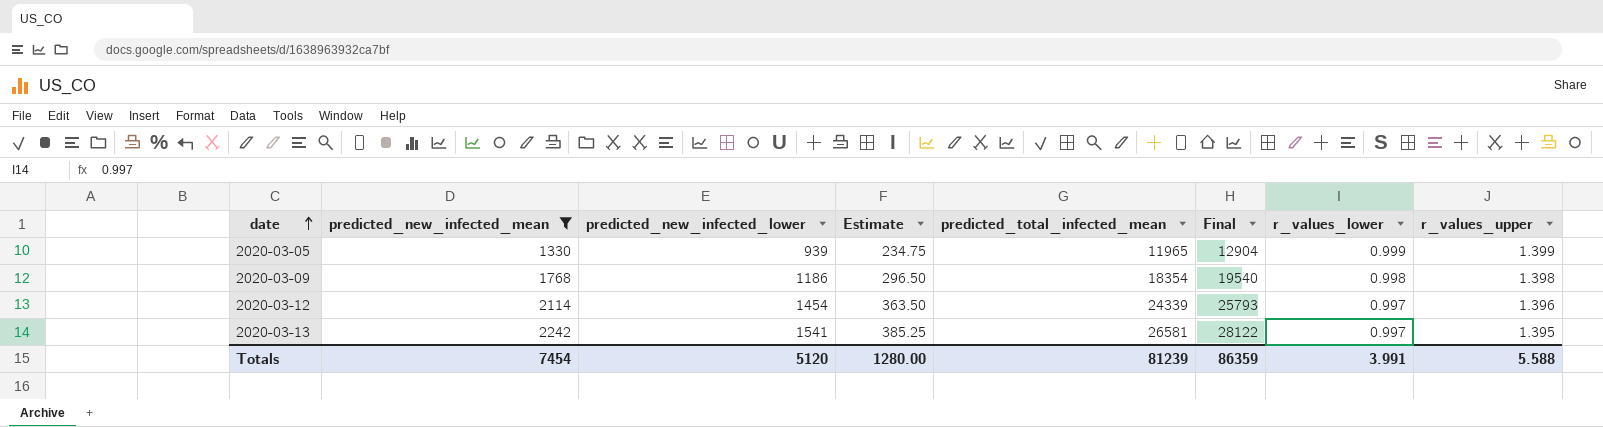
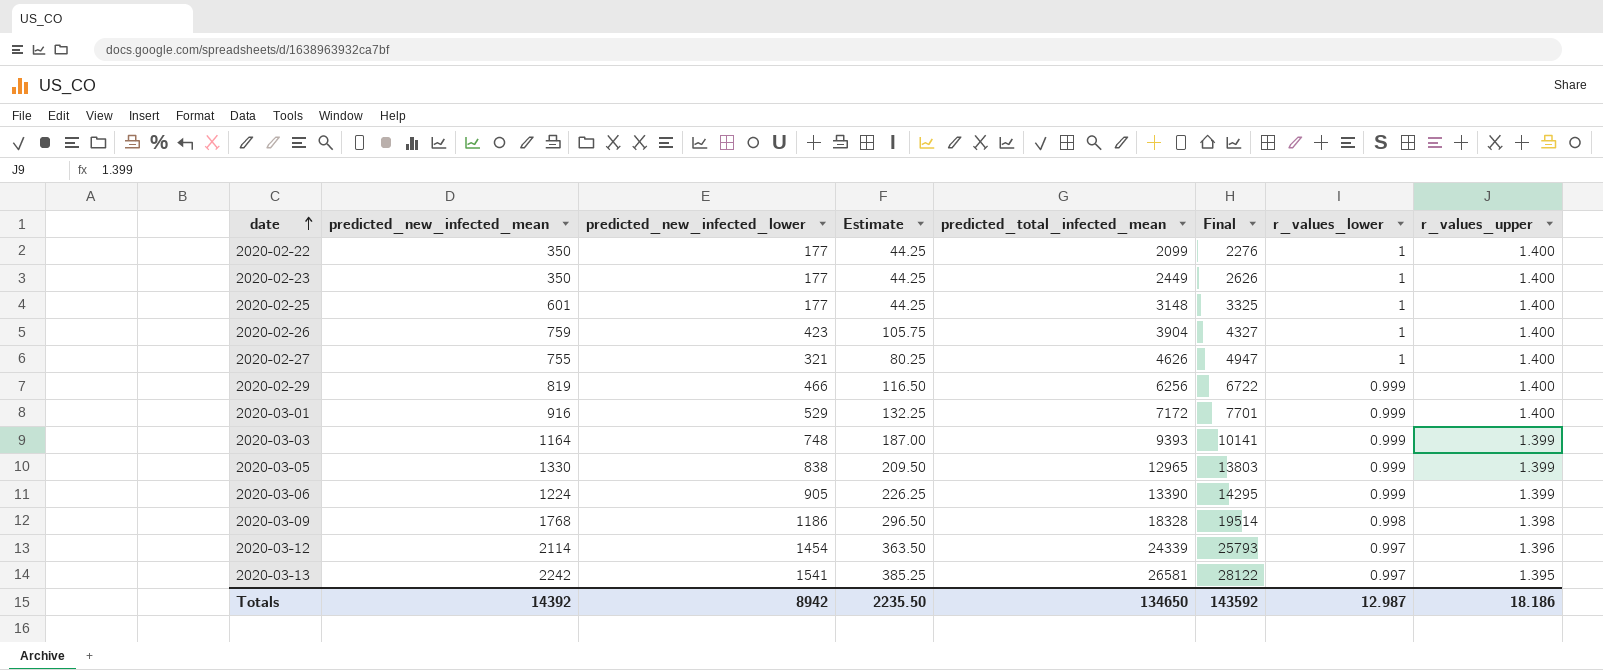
filter: predicted_new_infected_mean >= 1330 -> none
2020-03-05 | predicted_new_infected_lower: 939 -> 838
2020-03-05 | Estimate: 234.75 -> 209.50
2020-03-05 | predicted_total_infected_mean: 11965 -> 12965
2020-03-05 | Final: 12904 -> 13803
2020-03-09 | predicted_total_infected_mean: 18354 -> 18328
2020-03-09 | Final: 19540 -> 19514
Totals | predicted_new_infected_mean: 7454 -> 14392
Totals | predicted_new_infected_lower: 5120 -> 8942
Totals | Estimate: 1280.00 -> 2235.50
Totals | predicted_total_infected_mean: 81239 -> 134650
Totals | Final: 86359 -> 143592
Totals | r_values_lower: 3.991 -> 12.987
Totals | r_values_upper: 5.588 -> 18.186

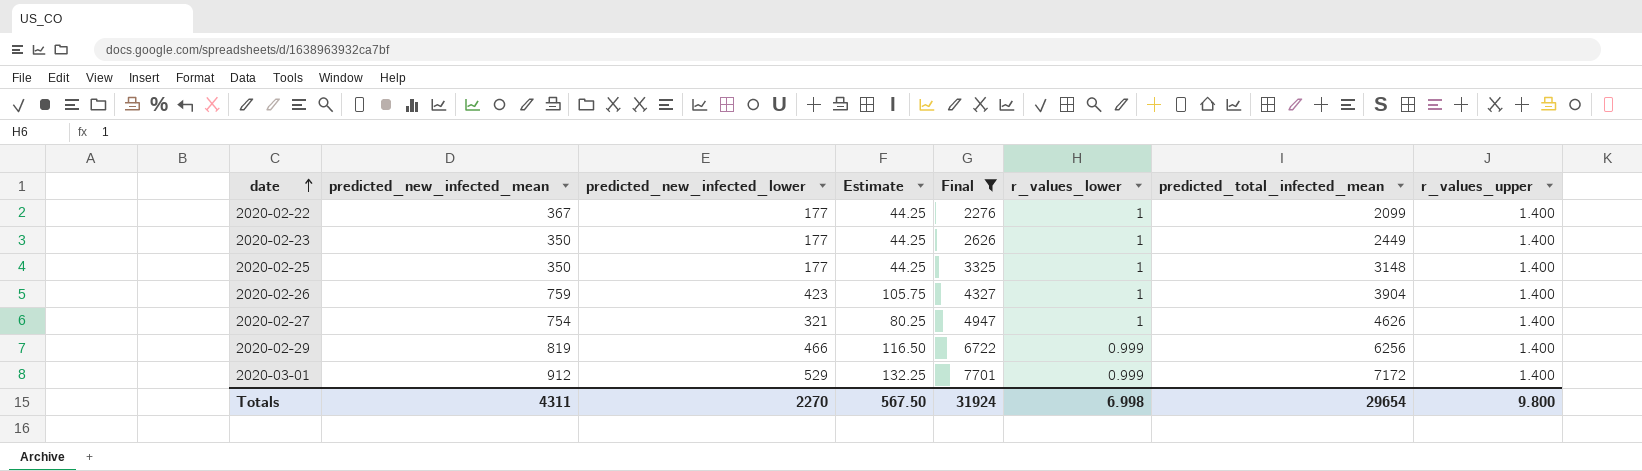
filter: none -> Final <= 7701
column predicted_total_infected_mean | position: 5 -> 7
2020-02-22 | predicted_new_infected_mean: 350 -> 367
2020-02-25 | predicted_new_infected_mean: 601 -> 350
2020-02-27 | predicted_new_infected_mean: 755 -> 754
2020-03-01 | predicted_new_infected_mean: 916 -> 912
Totals | predicted_new_infected_mean: 14392 -> 4311
Totals | predicted_new_infected_lower: 8942 -> 2270
Totals | Estimate: 2235.50 -> 567.50
Totals | Final: 143592 -> 31924
Totals | r_values_lower: 12.987 -> 6.998
Totals | predicted_total_infected_mean: 134650 -> 29654
Totals | r_values_upper: 18.186 -> 9.800

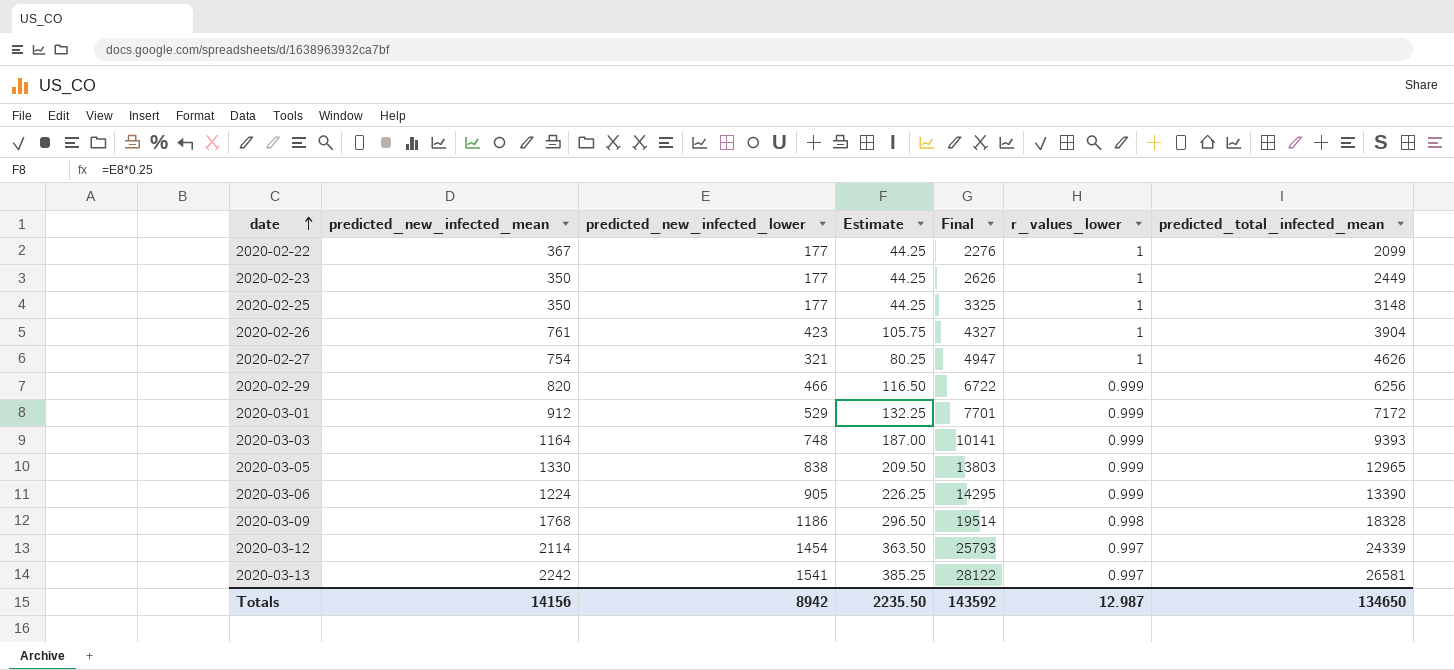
filter: Final <= 7701 -> none
column r_values_upper | position: 8 -> none
2020-02-26 | predicted_new_infected_mean: 759 -> 761
2020-02-29 | predicted_new_infected_mean: 819 -> 820
Totals | predicted_new_infected_mean: 4311 -> 14156
Totals | predicted_new_infected_lower: 2270 -> 8942
Totals | Estimate: 567.50 -> 2235.50
Totals | Final: 31924 -> 143592
Totals | r_values_lower: 6.998 -> 12.987
Totals | predicted_total_infected_mean: 29654 -> 134650

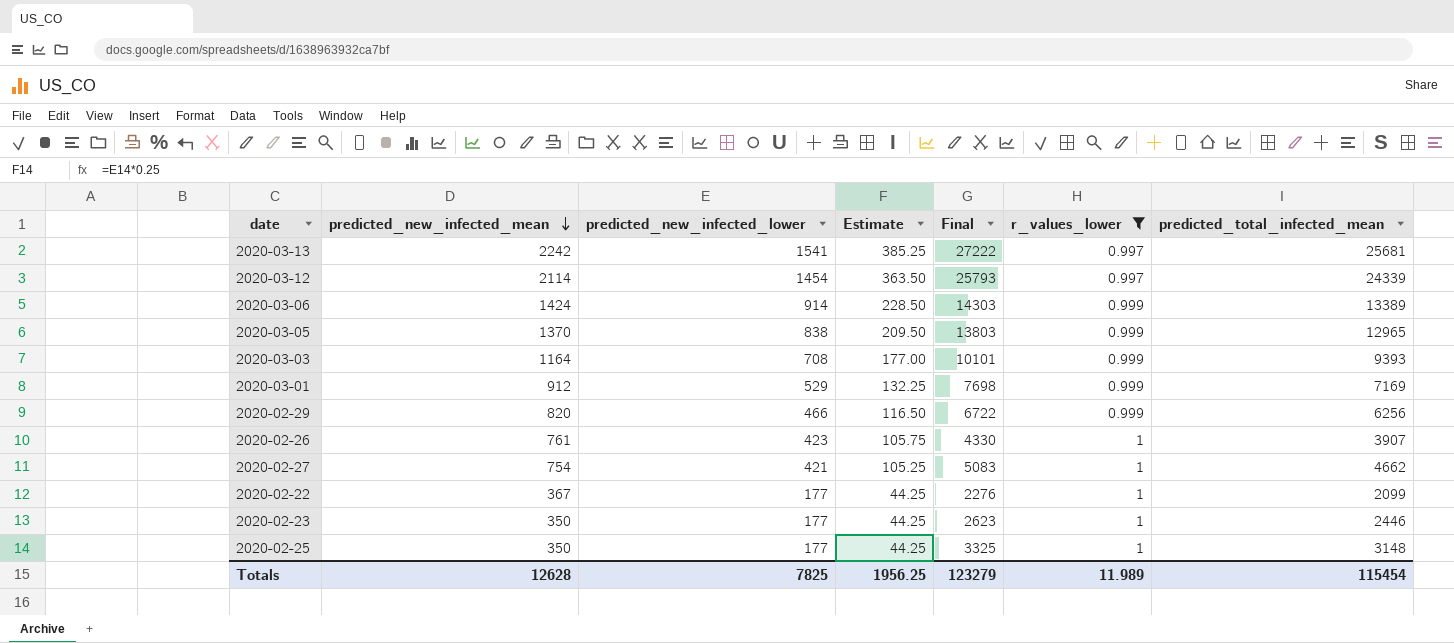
filter: none -> r_values_lower != 0.998
row order: date ascending -> predicted_new_infected_mean descending
2020-03-13 | Final: 28122 -> 27222
2020-03-13 | predicted_total_infected_mean: 26581 -> 25681
2020-03-06 | predicted_new_infected_mean: 1224 -> 1424
2020-03-06 | predicted_new_infected_lower: 905 -> 914
2020-03-06 | Estimate: 226.25 -> 228.50
2020-03-06 | Final: 14295 -> 14303
2020-03-06 | predicted_total_infected_mean: 13390 -> 13389
2020-03-05 | predicted_new_infected_mean: 1330 -> 1370
2020-03-03 | predicted_new_infected_lower: 748 -> 708
2020-03-03 | Estimate: 187.00 -> 177.00
2020-03-03 | Final: 10141 -> 10101
2020-03-01 | Final: 7701 -> 7698
2020-03-01 | predicted_total_infected_mean: 7172 -> 7169
2020-02-26 | Final: 4327 -> 4330
2020-02-26 | predicted_total_infected_mean: 3904 -> 3907
2020-02-27 | predicted_new_infected_lower: 321 -> 421
2020-02-27 | Estimate: 80.25 -> 105.25
2020-02-27 | Final: 4947 -> 5083
2020-02-27 | predicted_total_infected_mean: 4626 -> 4662
2020-02-23 | Final: 2626 -> 2623
2020-02-23 | predicted_total_infected_mean: 2449 -> 2446
Totals | predicted_new_infected_mean: 14156 -> 12628
Totals | predicted_new_infected_lower: 8942 -> 7825
Totals | Estimate: 2235.50 -> 1956.25
Totals | Final: 143592 -> 123279
Totals | r_values_lower: 12.987 -> 11.989
Totals | predicted_total_infected_mean: 134650 -> 115454

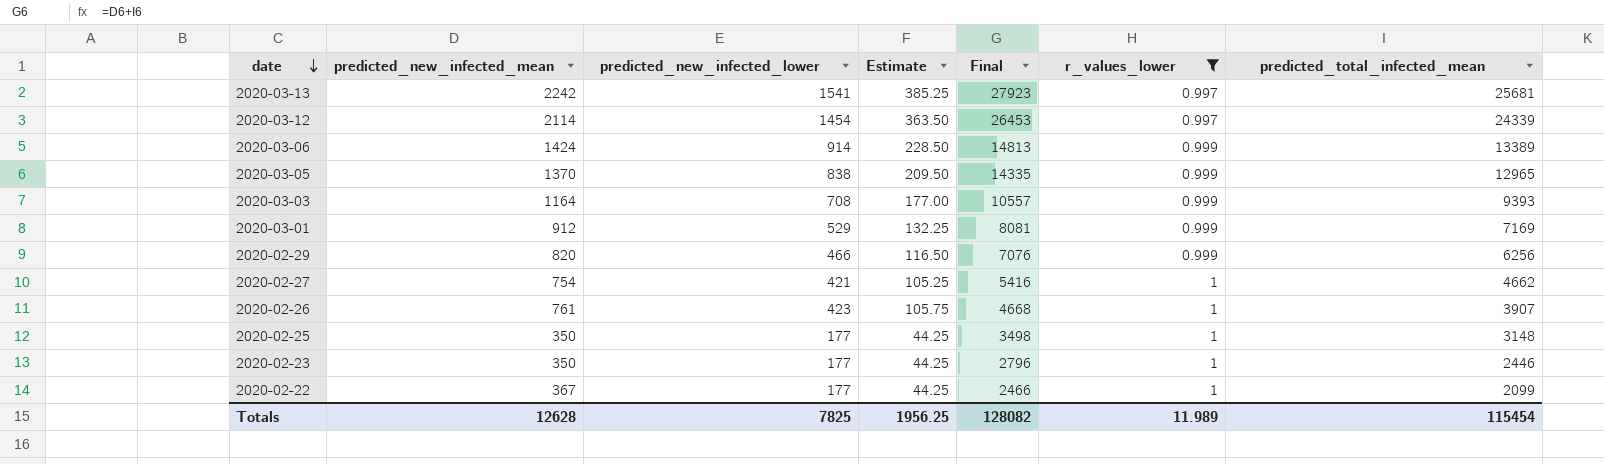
row order: predicted_new_infected_mean descending -> date descending
column Final | formula: [predicted_new_infected_lower] + [predicted_total_infected_mean] -> [predicted_new_infected_mean] + [predicted_total_infected_mean]
Totals | Final: 123279 -> 128082

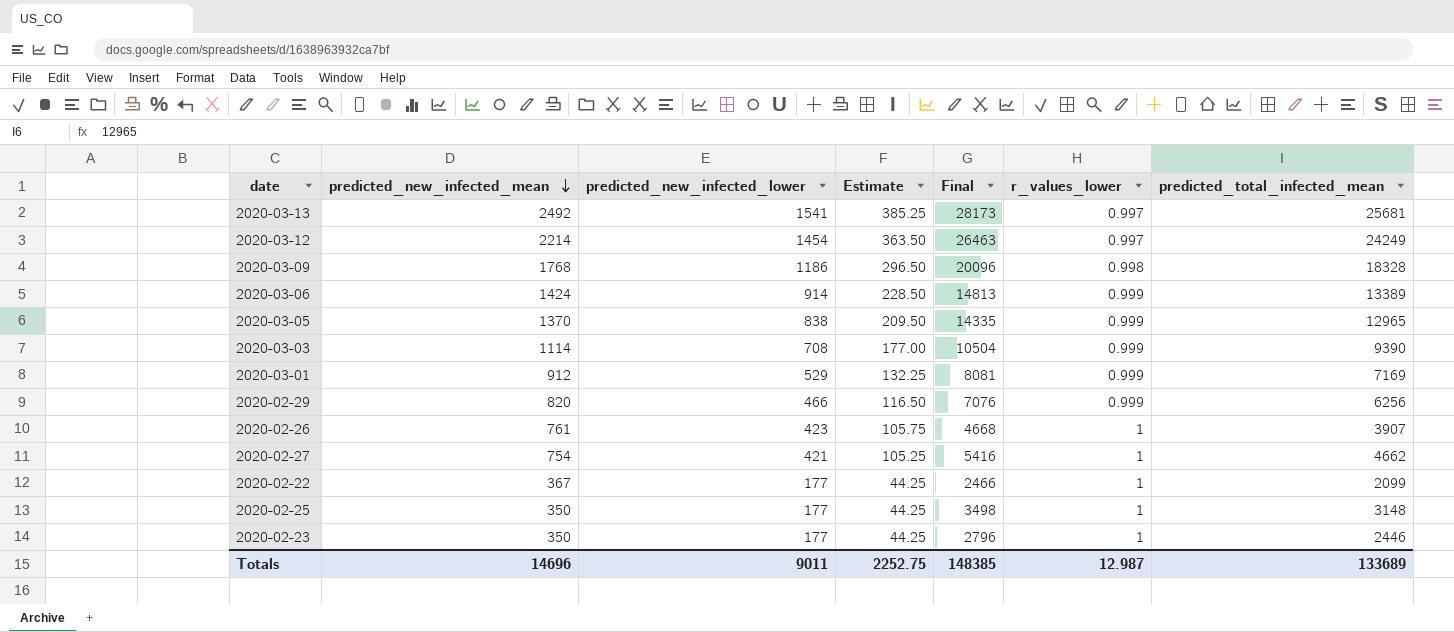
filter: r_values_lower != 0.998 -> none
row order: date descending -> predicted_new_infected_mean descending
2020-03-13 | predicted_new_infected_mean: 2242 -> 2492
2020-03-13 | Final: 27923 -> 28173
2020-03-12 | predicted_new_infected_mean: 2114 -> 2214
2020-03-12 | Final: 26453 -> 26463
2020-03-12 | predicted_total_infected_mean: 24339 -> 24249
2020-03-03 | predicted_new_infected_mean: 1164 -> 1114
2020-03-03 | Final: 10557 -> 10504
2020-03-03 | predicted_total_infected_mean: 9393 -> 9390
Totals | predicted_new_infected_mean: 12628 -> 14696
Totals | predicted_new_infected_lower: 7825 -> 9011
Totals | Estimate: 1956.25 -> 2252.75
Totals | Final: 128082 -> 148385
Totals | r_values_lower: 11.989 -> 12.987
Totals | predicted_total_infected_mean: 115454 -> 133689

